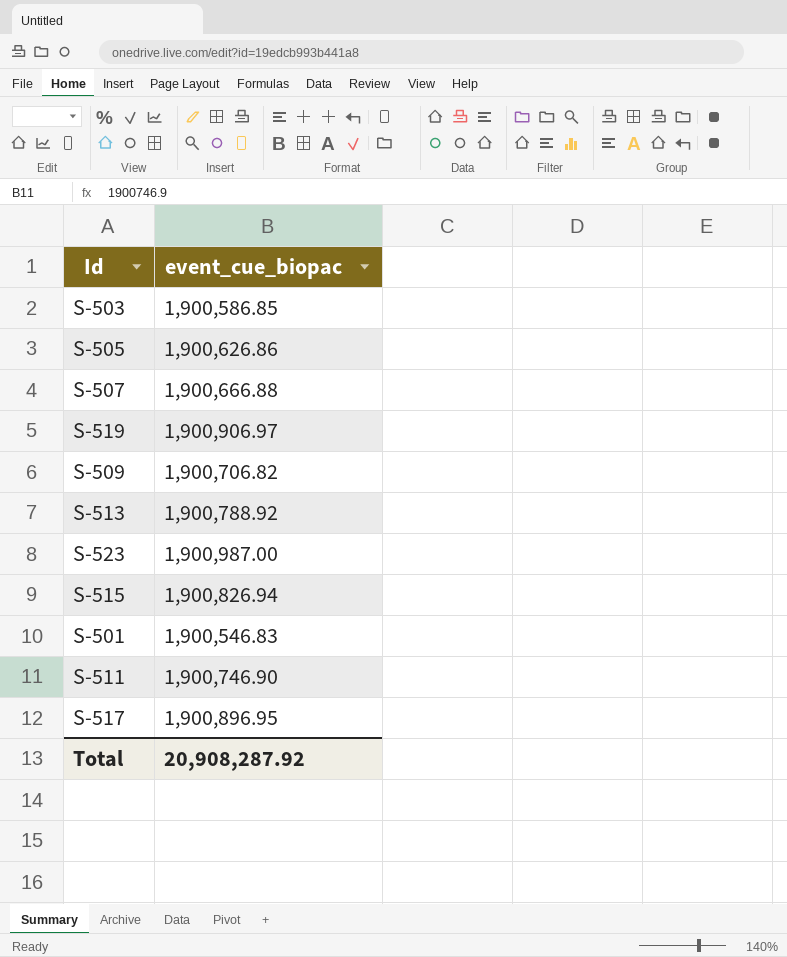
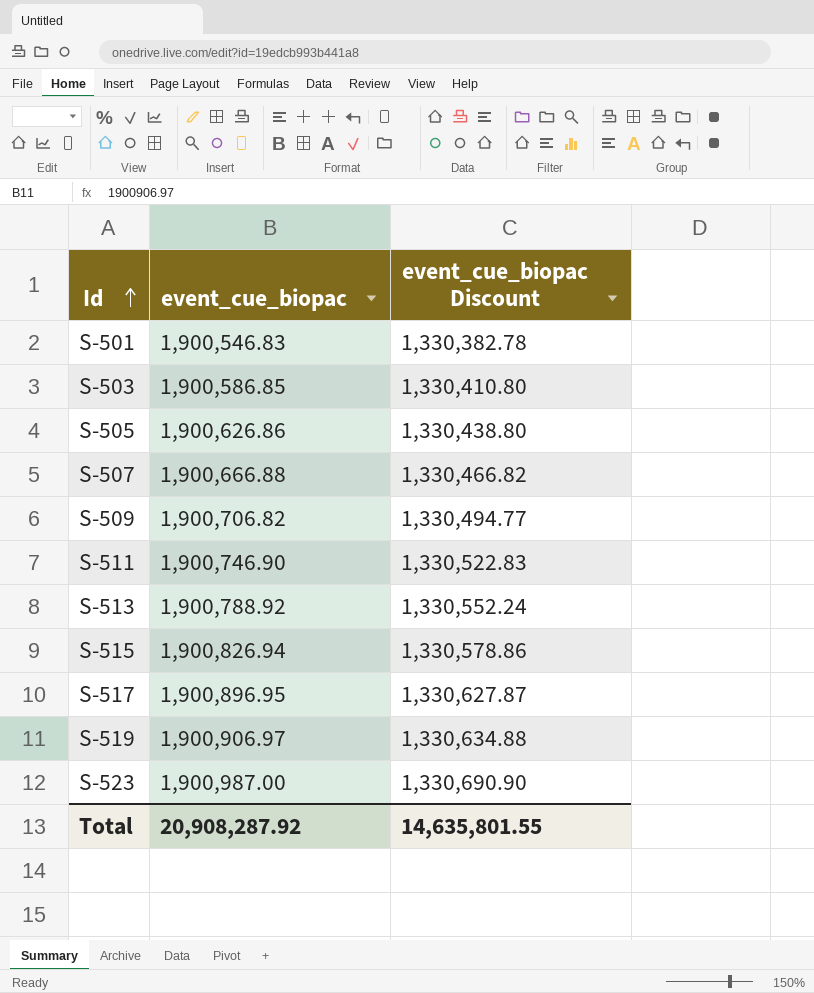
row order: none -> Id ascending
column event_cue_biopac Discount | formula: none -> [event_cue_biopac] * 0.7

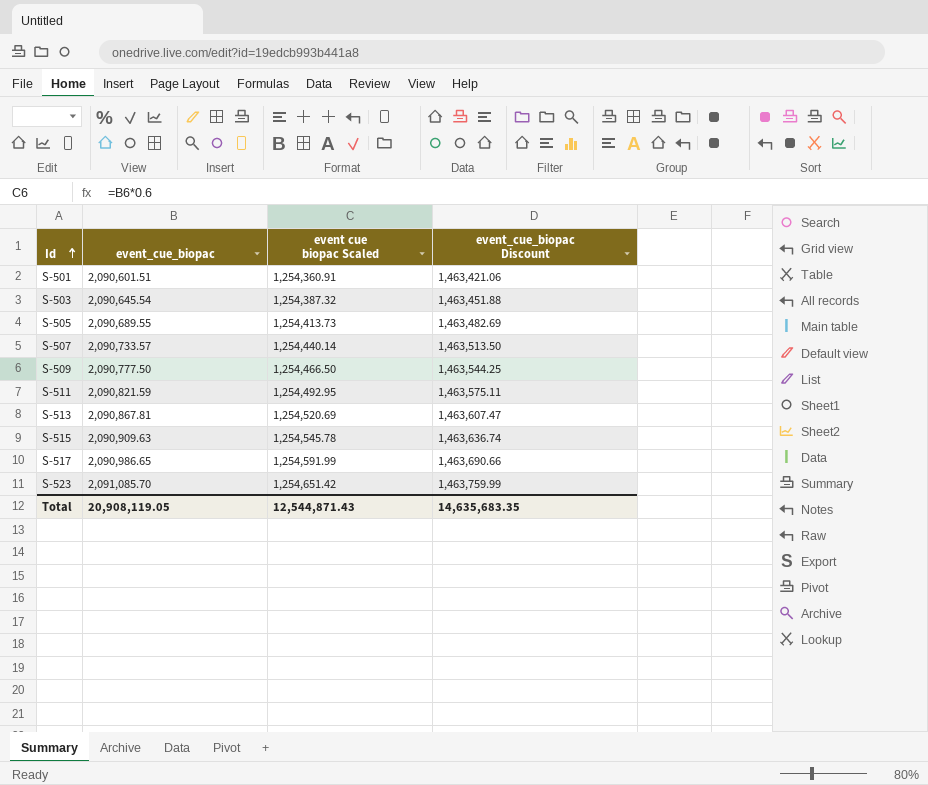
column event cue biopac Scaled | formula: none -> [event_cue_biopac] * 0.6
row S-519: 1,900,906.97 | 1,330,634.88 -> none
S-501 | event_cue_biopac: 1,900,546.83 -> 2,090,601.51
S-501 | event_cue_biopac Discount: 1,330,382.78 -> 1,463,421.06
S-503 | event_cue_biopac: 1,900,586.85 -> 2,090,645.54
S-503 | event_cue_biopac Discount: 1,330,410.80 -> 1,463,451.88
S-505 | event_cue_biopac: 1,900,626.86 -> 2,090,689.55
S-505 | event_cue_biopac Discount: 1,330,438.80 -> 1,463,482.69
S-507 | event_cue_biopac: 1,900,666.88 -> 2,090,733.57
S-507 | event_cue_biopac Discount: 1,330,466.82 -> 1,463,513.50
S-509 | event_cue_biopac: 1,900,706.82 -> 2,090,777.50
S-509 | event_cue_biopac Discount: 1,330,494.77 -> 1,463,544.25
S-511 | event_cue_biopac: 1,900,746.90 -> 2,090,821.59
S-511 | event_cue_biopac Discount: 1,330,522.83 -> 1,463,575.11
S-513 | event_cue_biopac: 1,900,788.92 -> 2,090,867.81
S-513 | event_cue_biopac Discount: 1,330,552.24 -> 1,463,607.47
S-515 | event_cue_biopac: 1,900,826.94 -> 2,090,909.63
S-515 | event_cue_biopac Discount: 1,330,578.86 -> 1,463,636.74
S-517 | event_cue_biopac: 1,900,896.95 -> 2,090,986.65
S-517 | event_cue_biopac Discount: 1,330,627.87 -> 1,463,690.66
S-523 | event_cue_biopac: 1,900,987.00 -> 2,091,085.70
S-523 | event_cue_biopac Discount: 1,330,690.90 -> 1,463,759.99
Total | event_cue_biopac: 20,908,287.92 -> 20,908,119.05
Total | event_cue_biopac Discount: 14,635,801.55 -> 14,635,683.35

